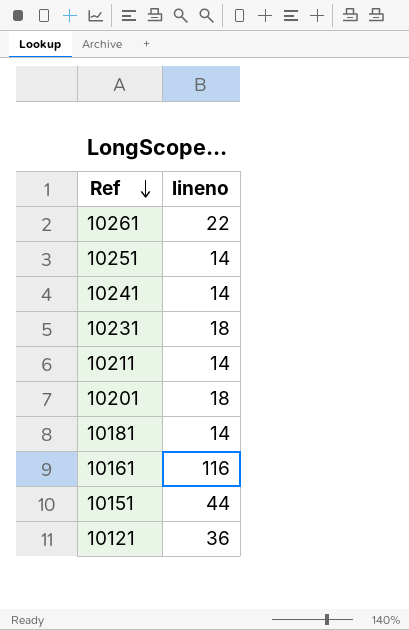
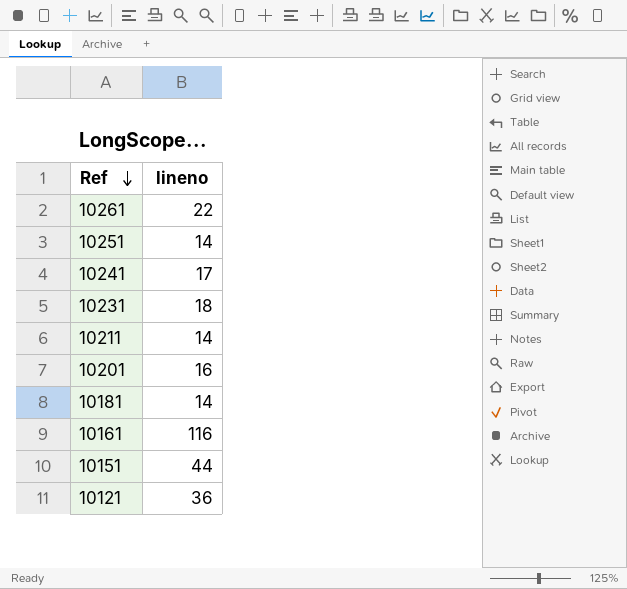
10241 | lineno: 14 -> 17
10201 | lineno: 18 -> 16

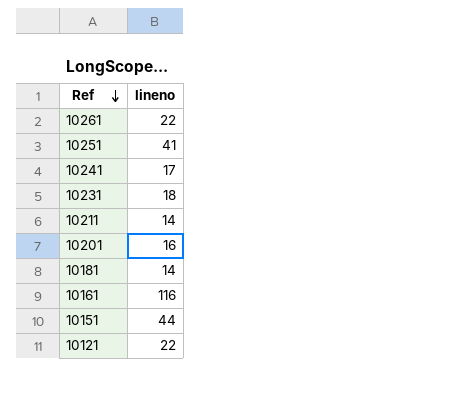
10251 | lineno: 14 -> 41
10121 | lineno: 36 -> 22

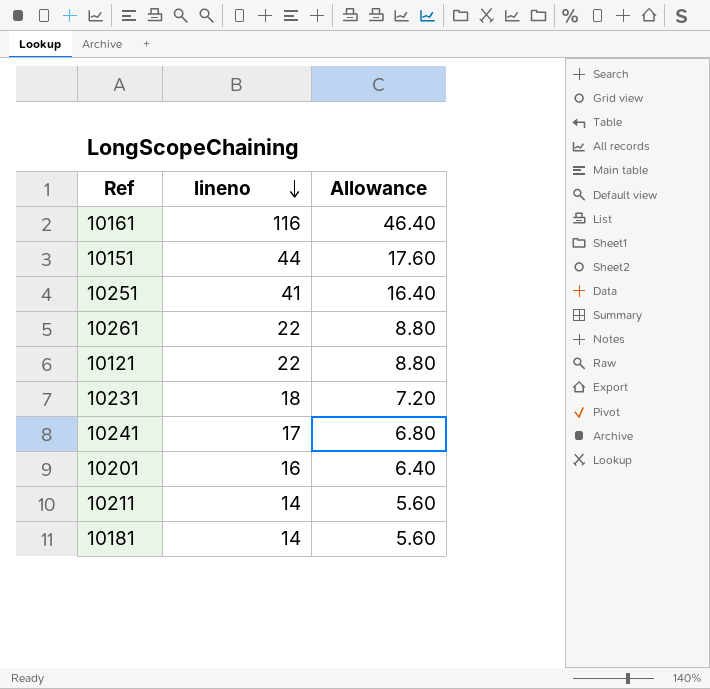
row order: Ref descending -> lineno descending
column Allowance | formula: none -> [lineno] * 0.4

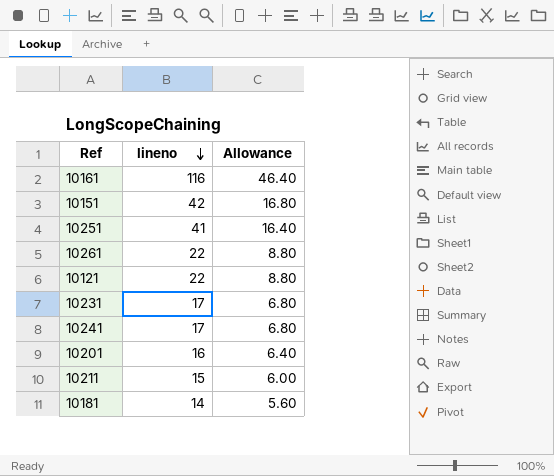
10151 | lineno: 44 -> 42
10151 | Allowance: 17.60 -> 16.80
10231 | lineno: 18 -> 17
10231 | Allowance: 7.20 -> 6.80
10211 | lineno: 14 -> 15
10211 | Allowance: 5.60 -> 6.00

